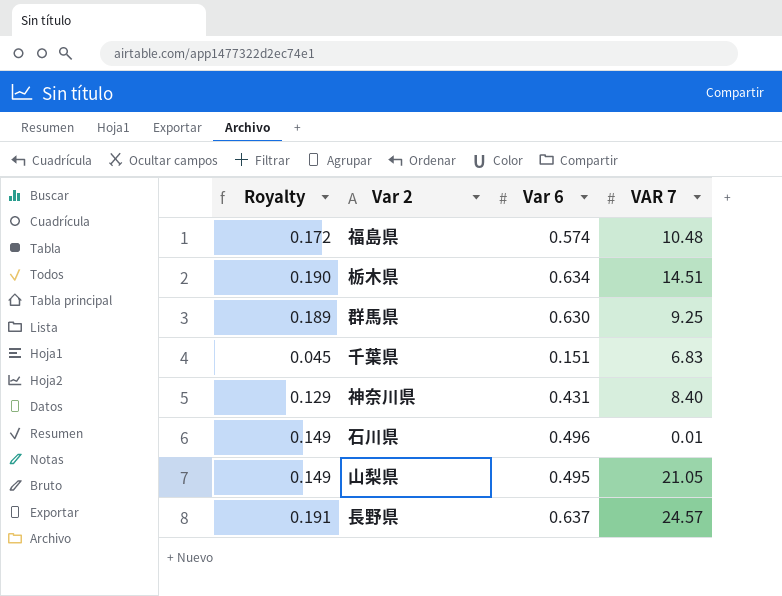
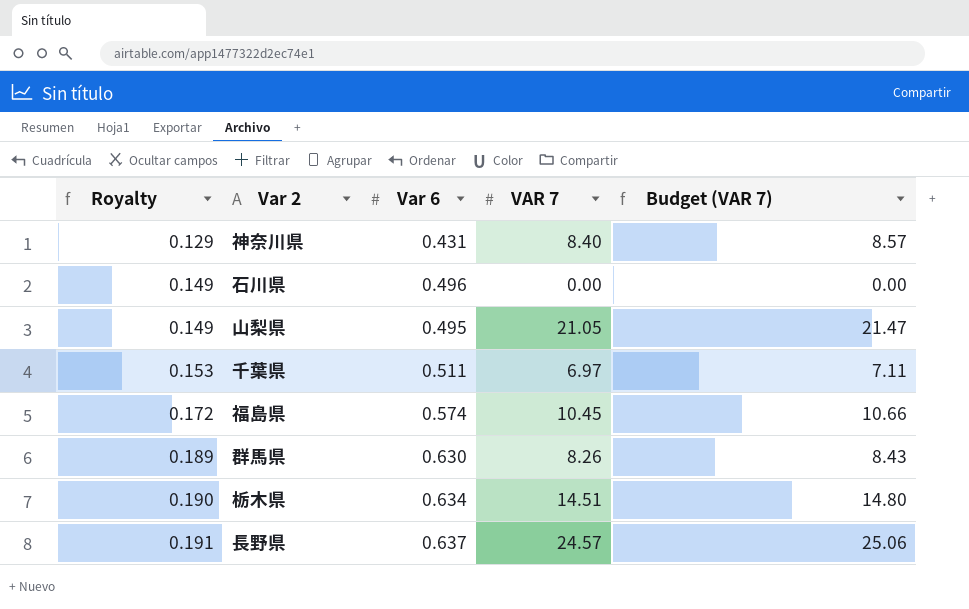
row order: none -> Royalty ascending
column Budget (VAR 7) | formula: none -> [VAR 7] * 1.02
石川県 | VAR 7: 0.01 -> 0.00
千葉県 | Royalty: 0.045 -> 0.153
千葉県 | Var 6: 0.151 -> 0.511
千葉県 | VAR 7: 6.83 -> 6.97
福島県 | VAR 7: 10.48 -> 10.45
群馬県 | VAR 7: 9.25 -> 8.26

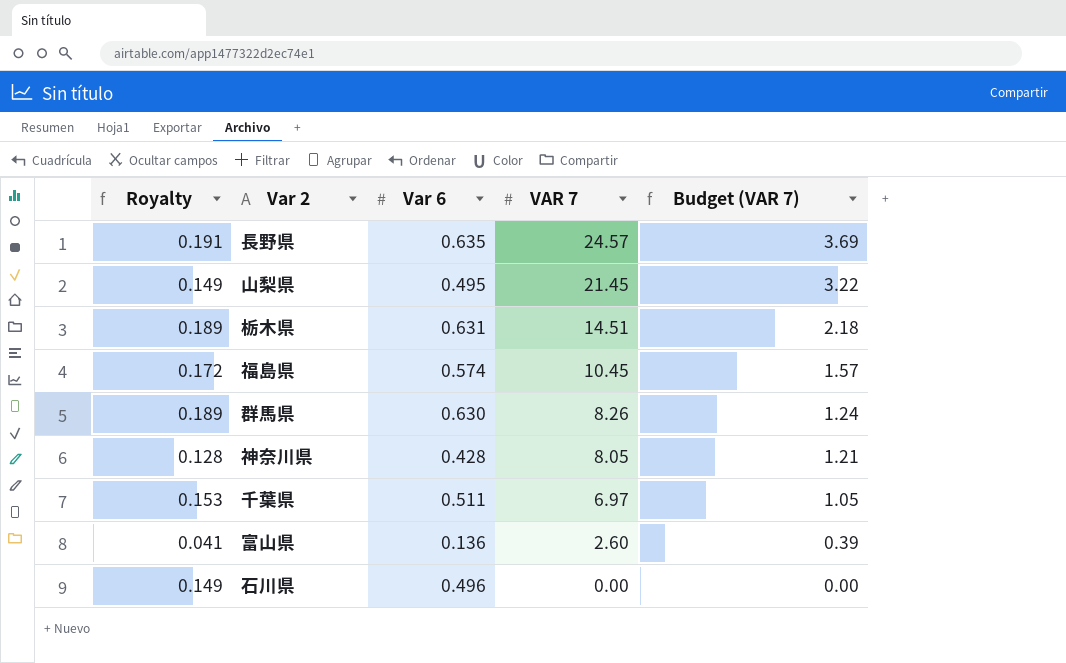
row order: Royalty ascending -> VAR 7 descending
column Budget (VAR 7) | formula: [VAR 7] * 1.02 -> [VAR 7] * 0.15
長野県 | Var 6: 0.637 -> 0.635
山梨県 | VAR 7: 21.05 -> 21.45
栃木県 | Royalty: 0.190 -> 0.189
栃木県 | Var 6: 0.634 -> 0.631
神奈川県 | Royalty: 0.129 -> 0.128
神奈川県 | Var 6: 0.431 -> 0.428
神奈川県 | VAR 7: 8.40 -> 8.05
row 富山県: none -> 0.041 | 0.136 | 2.60 | 0.39

